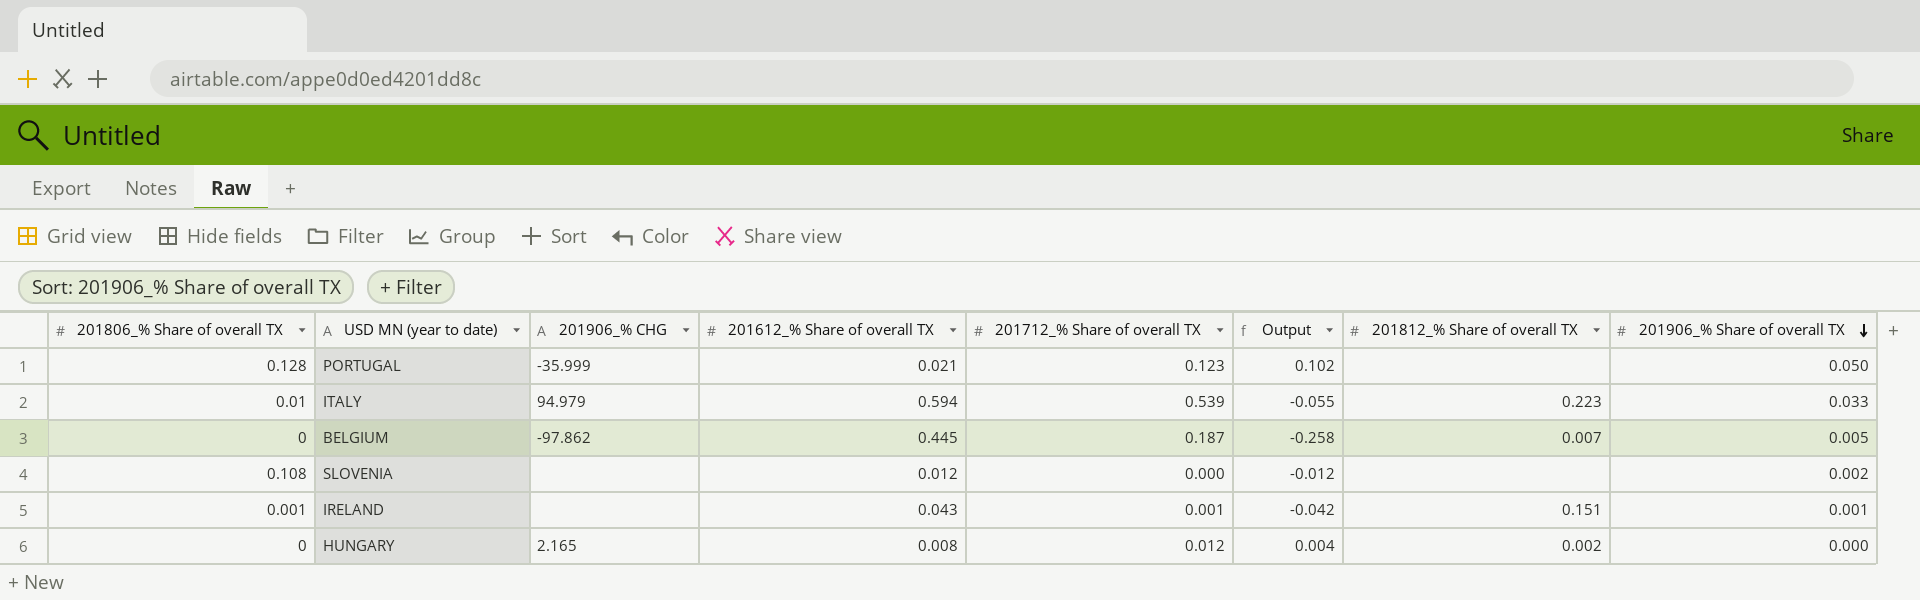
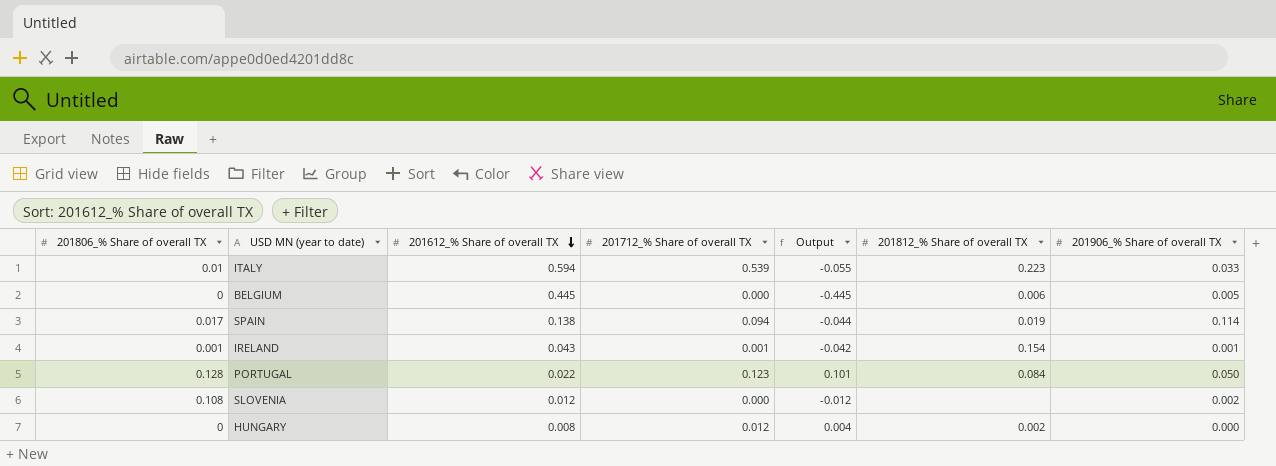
row order: 201906_% Share of overall TX descending -> 201612_% Share of overall TX descending
column 201906_% CHG | position: 3 -> none
BELGIUM | 201712_% Share of overall TX: 0.187 -> 0.000
BELGIUM | Output: -0.258 -> -0.445
BELGIUM | 201812_% Share of overall TX: 0.007 -> 0.006
row SPAIN: none -> 0.017 | 0.138 | 0.094 | -0.044 | 0.019 | 0.114
IRELAND | 201812_% Share of overall TX: 0.151 -> 0.154
PORTUGAL | 201612_% Share of overall TX: 0.021 -> 0.022
PORTUGAL | Output: 0.102 -> 0.101
PORTUGAL | 201812_% Share of overall TX: none -> 0.084

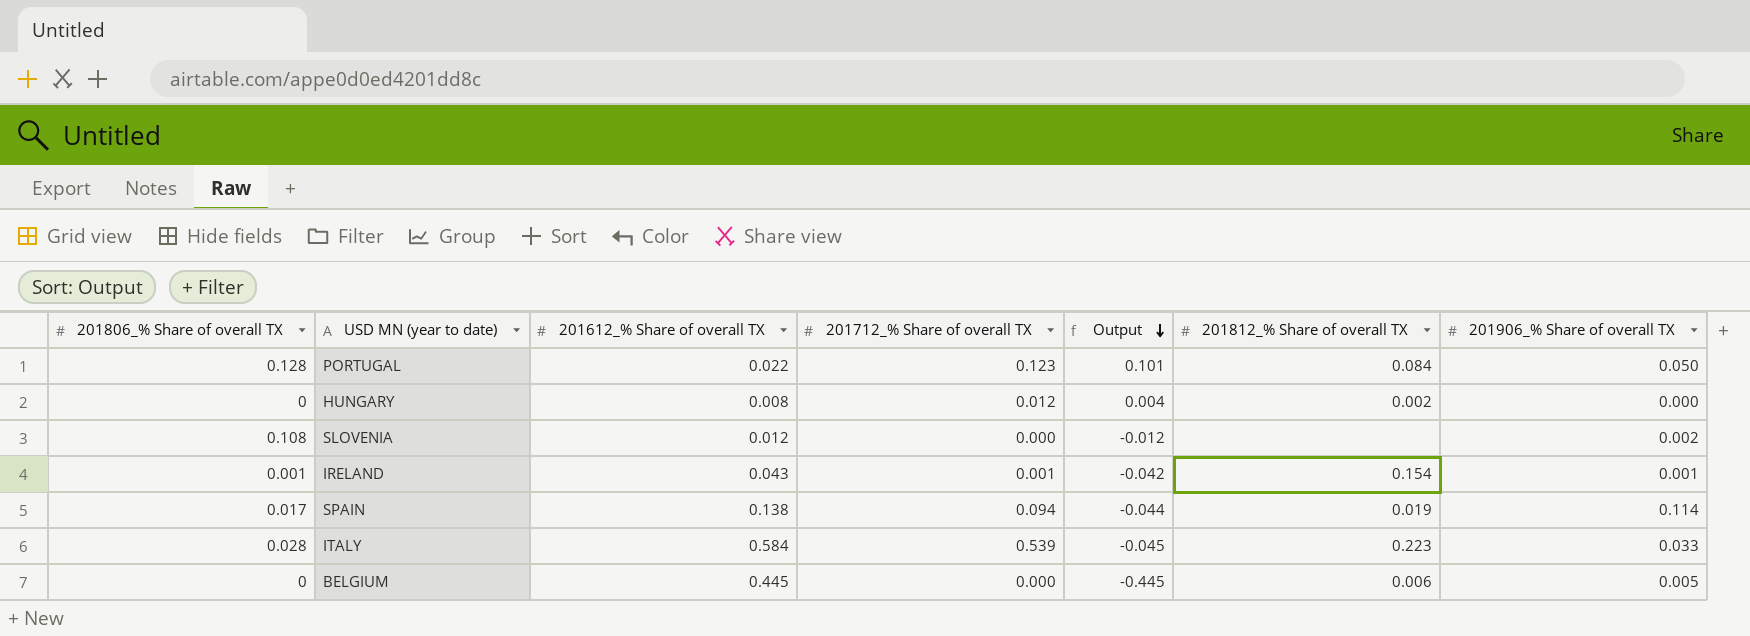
row order: 201612_% Share of overall TX descending -> Output descending
ITALY | 201806_% Share of overall TX: 0.01 -> 0.028
ITALY | 201612_% Share of overall TX: 0.594 -> 0.584
ITALY | Output: -0.055 -> -0.045

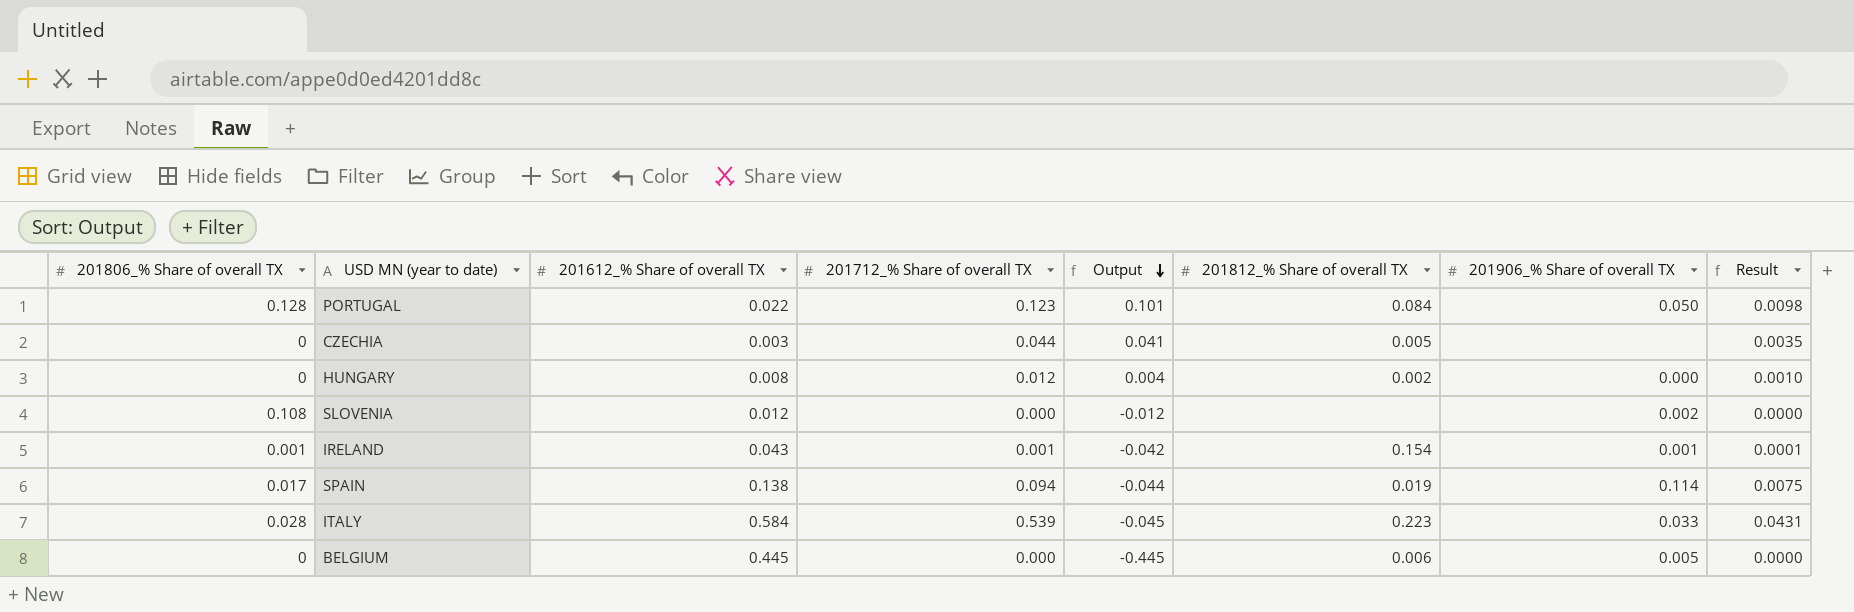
column Result | formula: none -> [201712_% Share of overall TX] * 0.08
row CZECHIA: none -> 0 | 0.003 | 0.044 | 0.041 | 0.005 | none | 0.0035

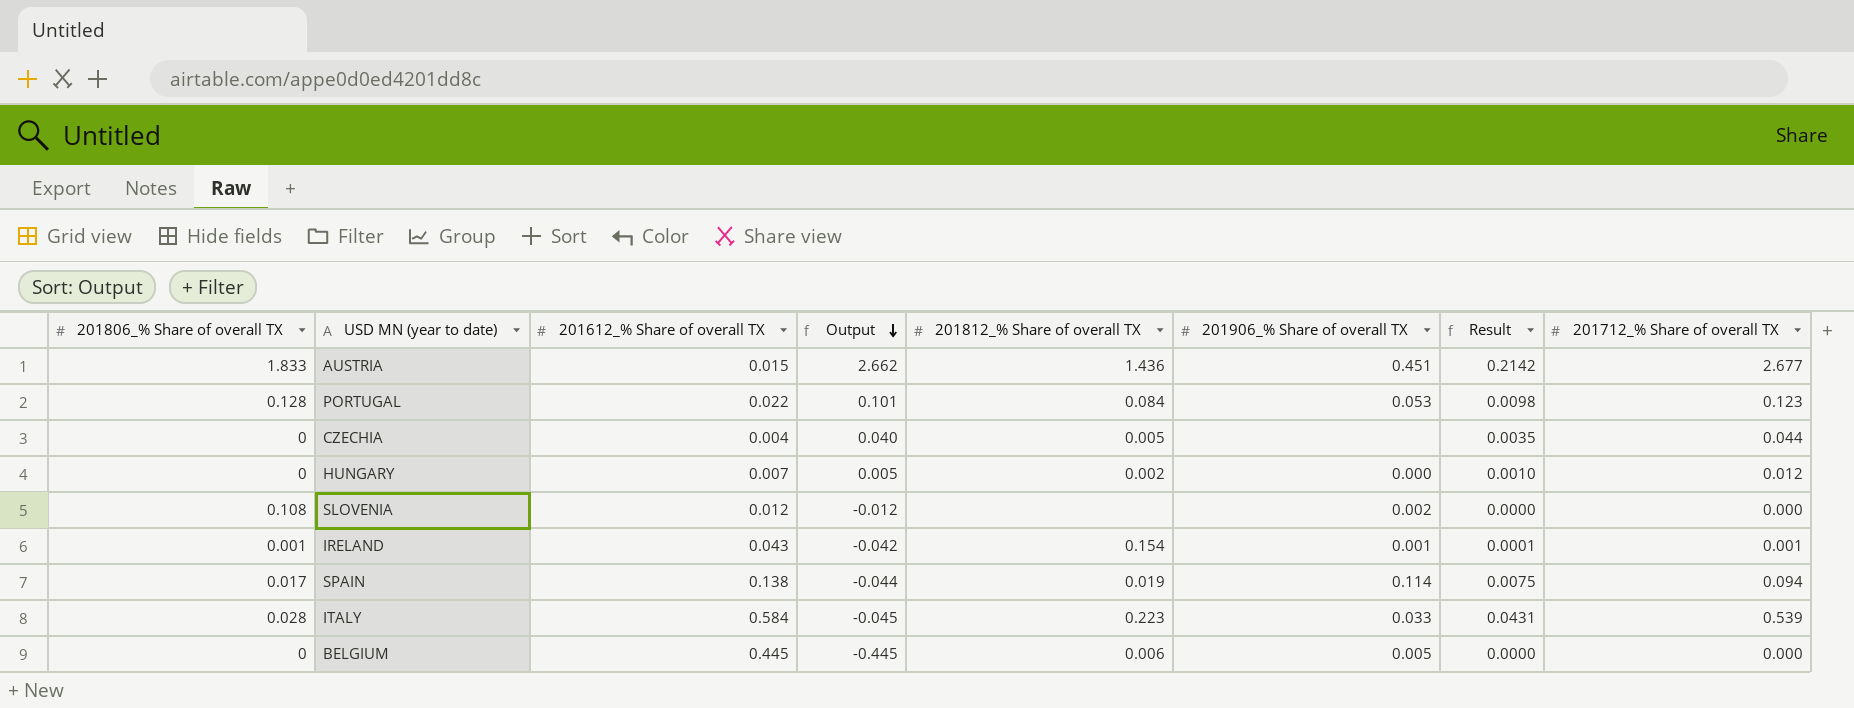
column 201712_% Share of overall TX | position: 4 -> 8
row AUSTRIA: none -> 1.833 | 0.015 | 2.662 | 1.436 | 0.451 | 0.2142 | 2.677
PORTUGAL | 201906_% Share of overall TX: 0.050 -> 0.053
CZECHIA | 201612_% Share of overall TX: 0.003 -> 0.004
CZECHIA | Output: 0.041 -> 0.040
HUNGARY | 201612_% Share of overall TX: 0.008 -> 0.007
HUNGARY | Output: 0.004 -> 0.005

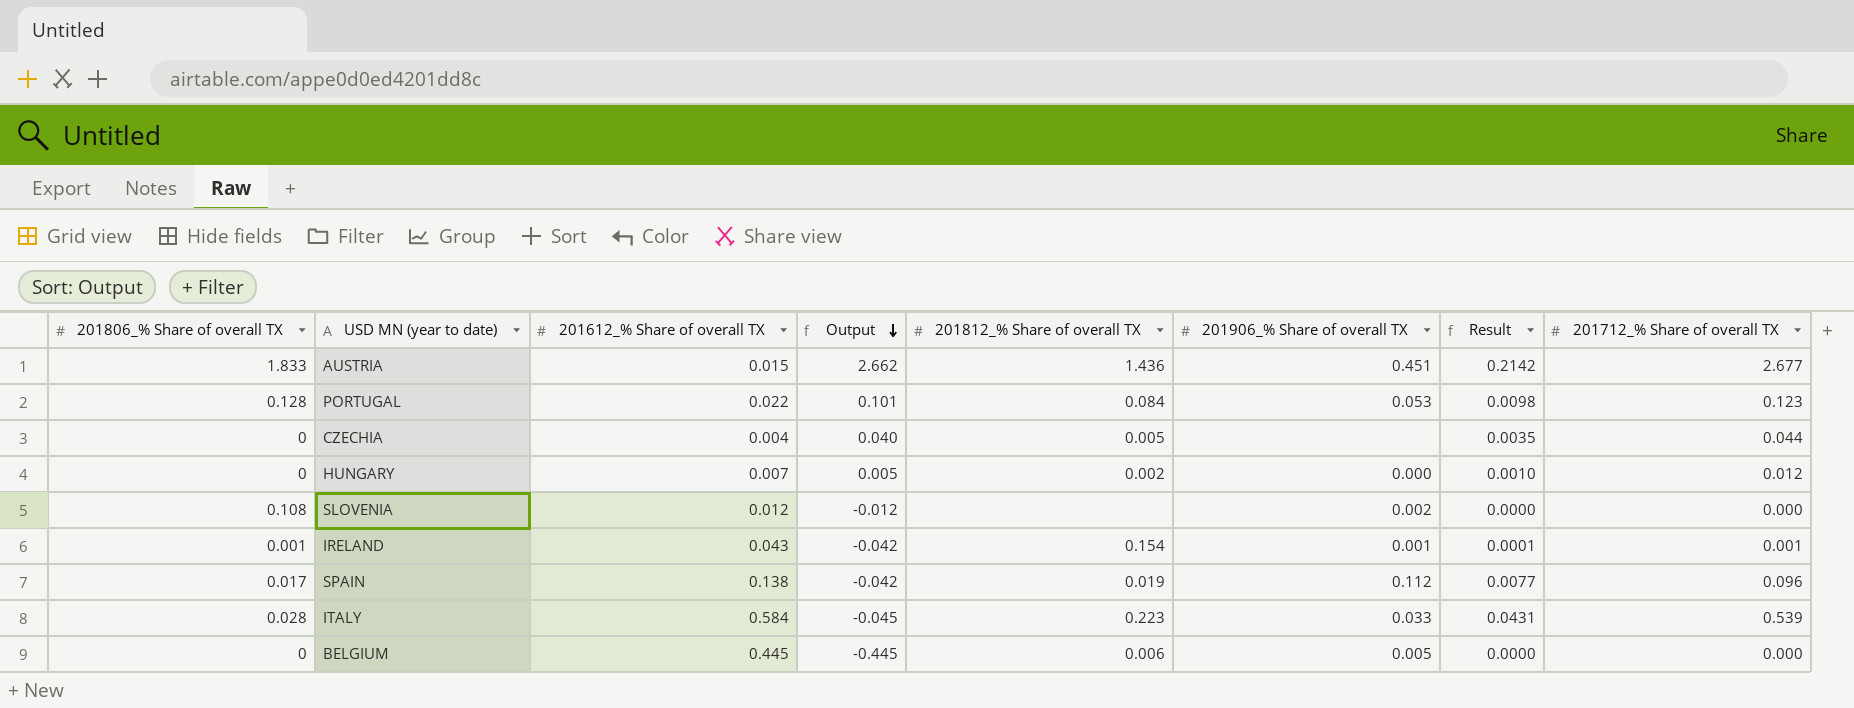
SPAIN | Output: -0.044 -> -0.042
SPAIN | 201906_% Share of overall TX: 0.114 -> 0.112
SPAIN | Result: 0.0075 -> 0.0077
SPAIN | 201712_% Share of overall TX: 0.094 -> 0.096

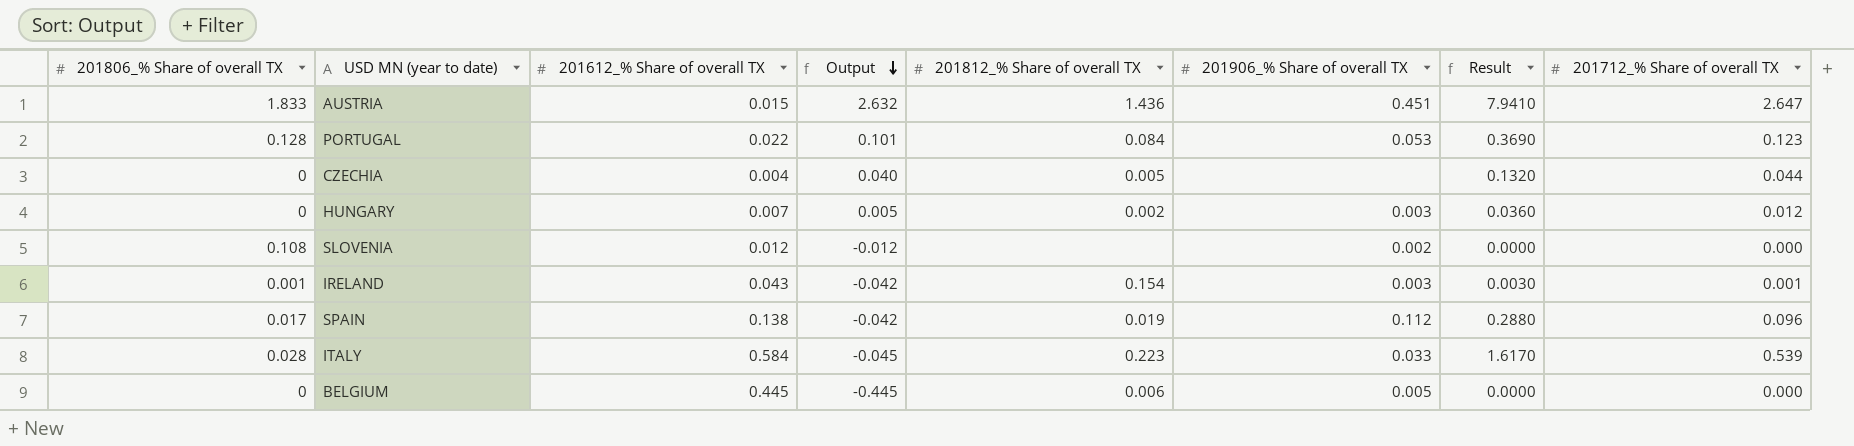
column Result | formula: [201712_% Share of overall TX] * 0.08 -> [201712_% Share of overall TX] * 3
AUSTRIA | Output: 2.662 -> 2.632
AUSTRIA | 201712_% Share of overall TX: 2.677 -> 2.647
HUNGARY | 201906_% Share of overall TX: 0.000 -> 0.003
IRELAND | 201906_% Share of overall TX: 0.001 -> 0.003

